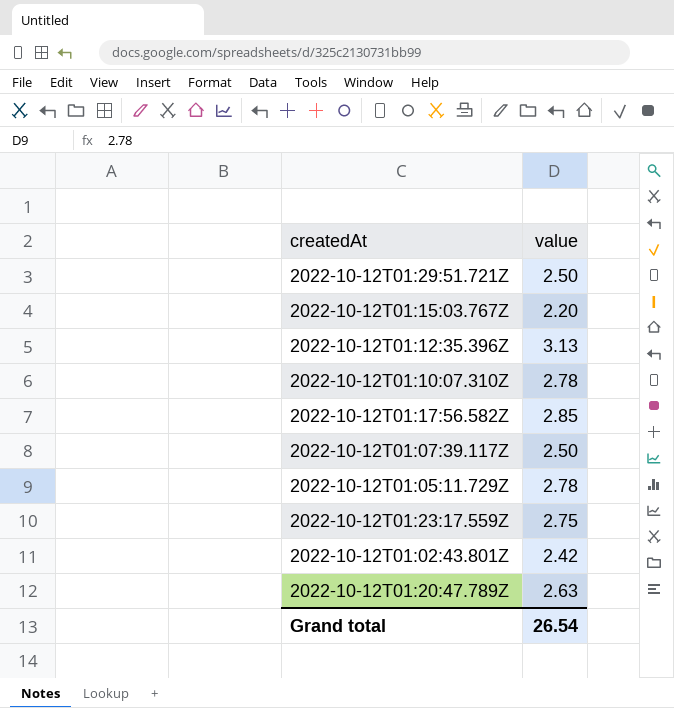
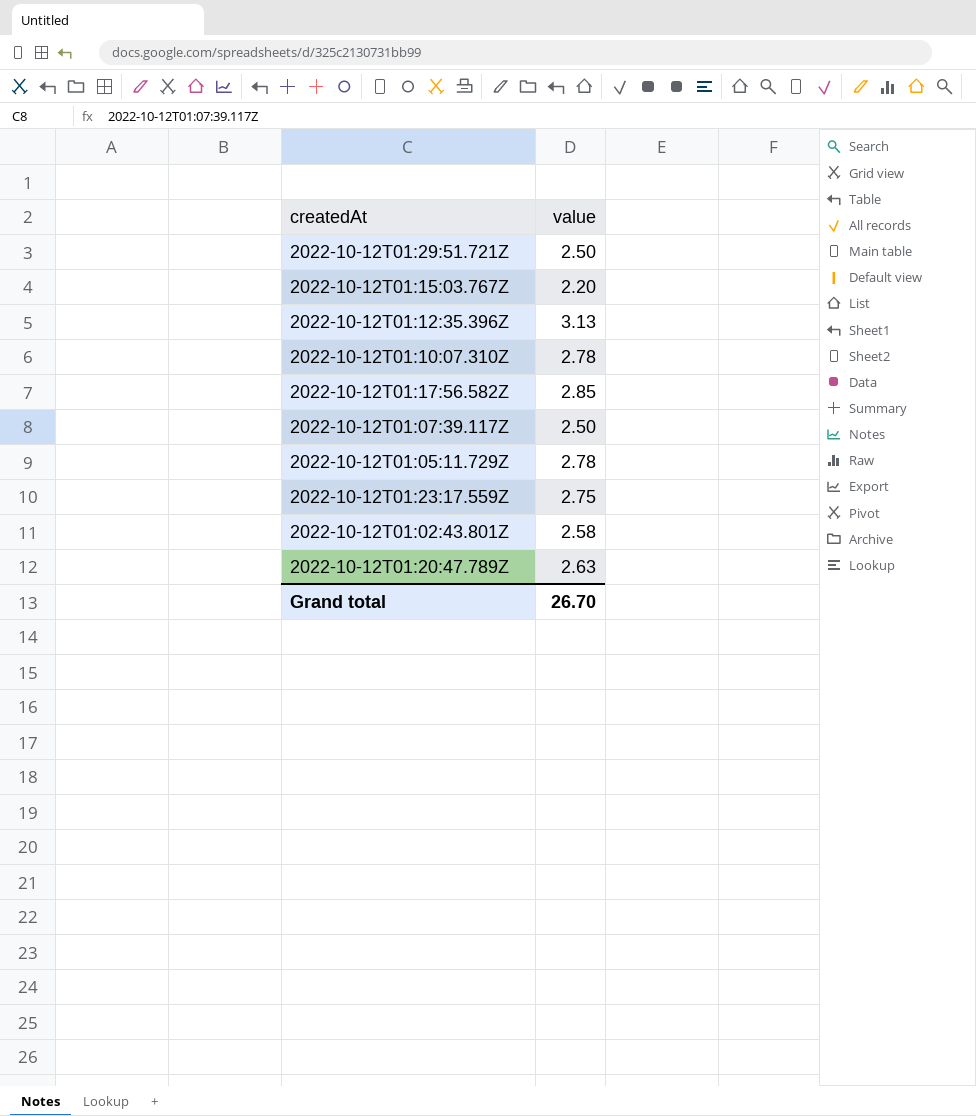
2022-10-12T01:02:43.801Z | value: 2.42 -> 2.58
Grand total | value: 26.54 -> 26.70

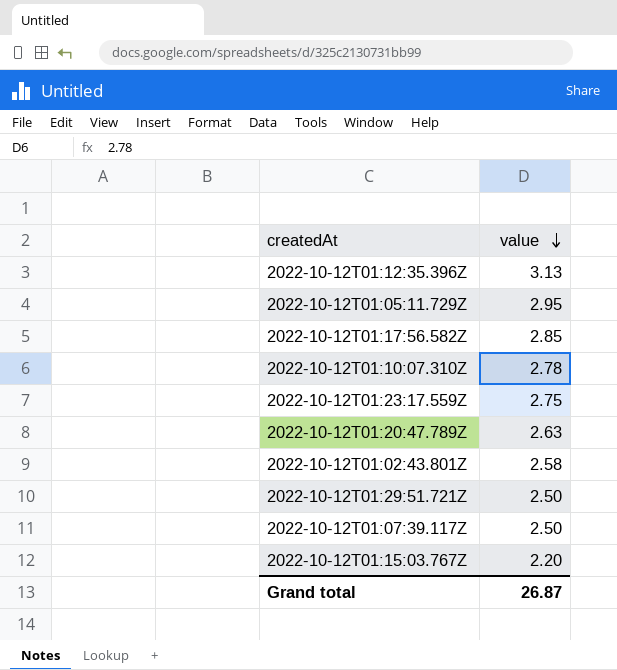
row order: none -> value descending
2022-10-12T01:05:11.729Z | value: 2.78 -> 2.95
Grand total | value: 26.70 -> 26.87

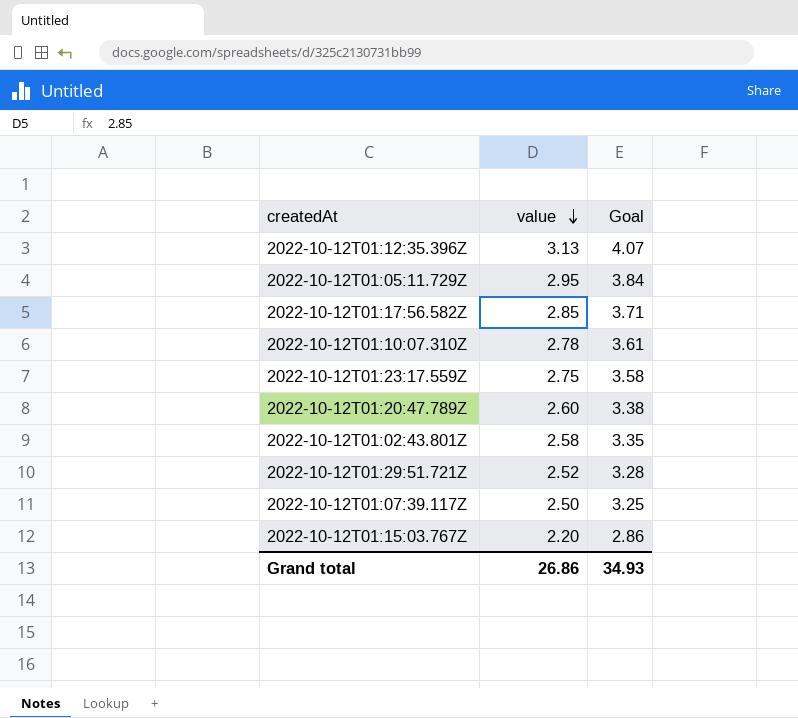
column Goal | formula: none -> [value] * 1.3
2022-10-12T01:20:47.789Z | value: 2.63 -> 2.60
2022-10-12T01:29:51.721Z | value: 2.50 -> 2.52
Grand total | value: 26.87 -> 26.86

